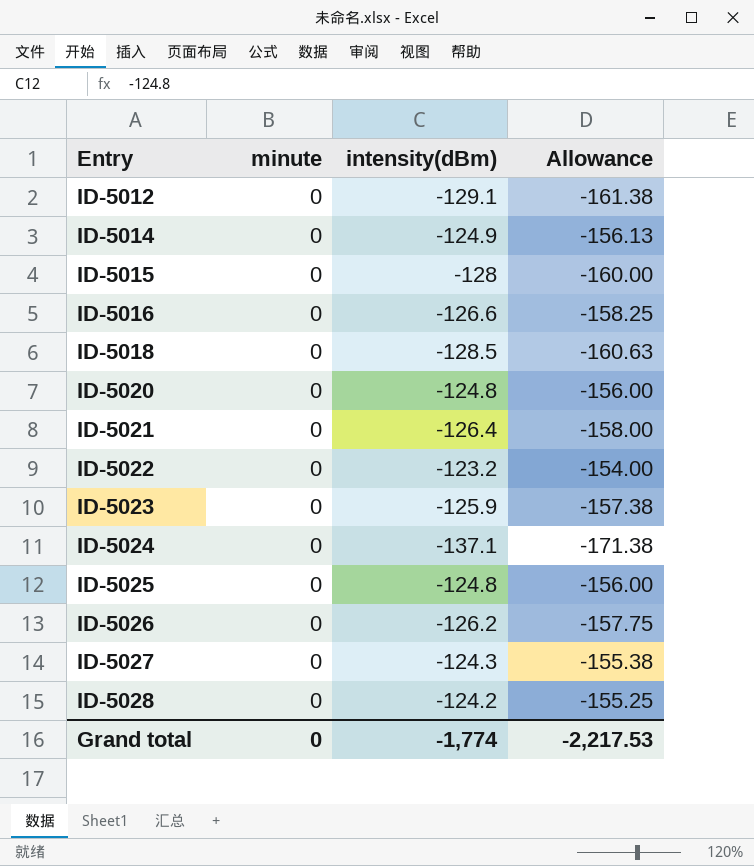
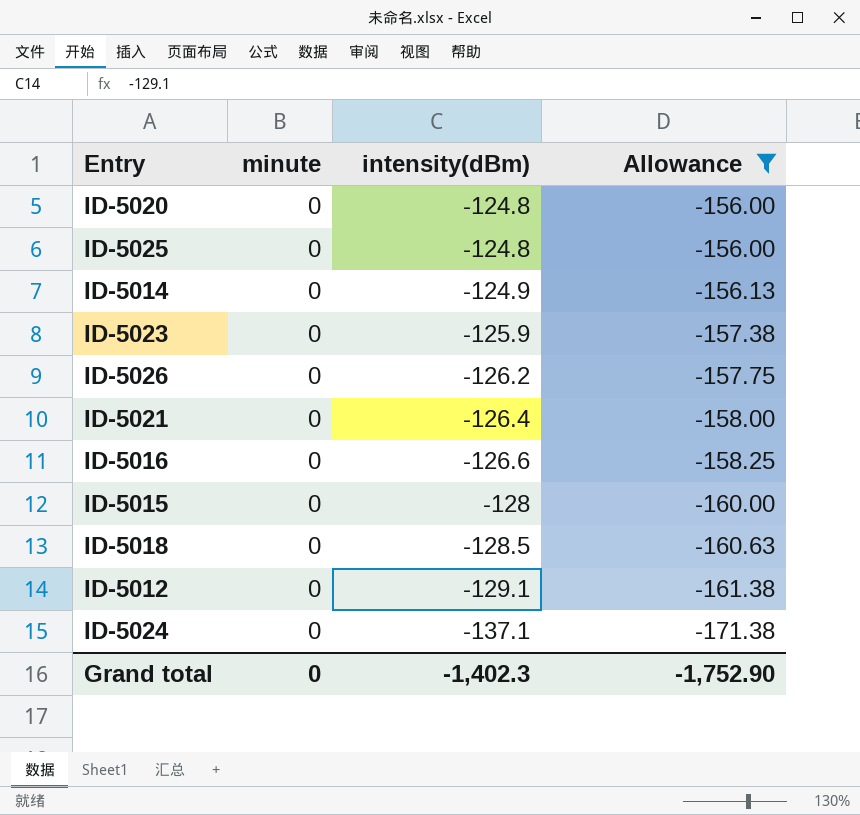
filter: none -> Allowance <= -156.00
row order: Entry ascending -> intensity(dBm) descending
Grand total | intensity(dBm): -1,774 -> -1,402.3
Grand total | Allowance: -2,217.53 -> -1,752.90

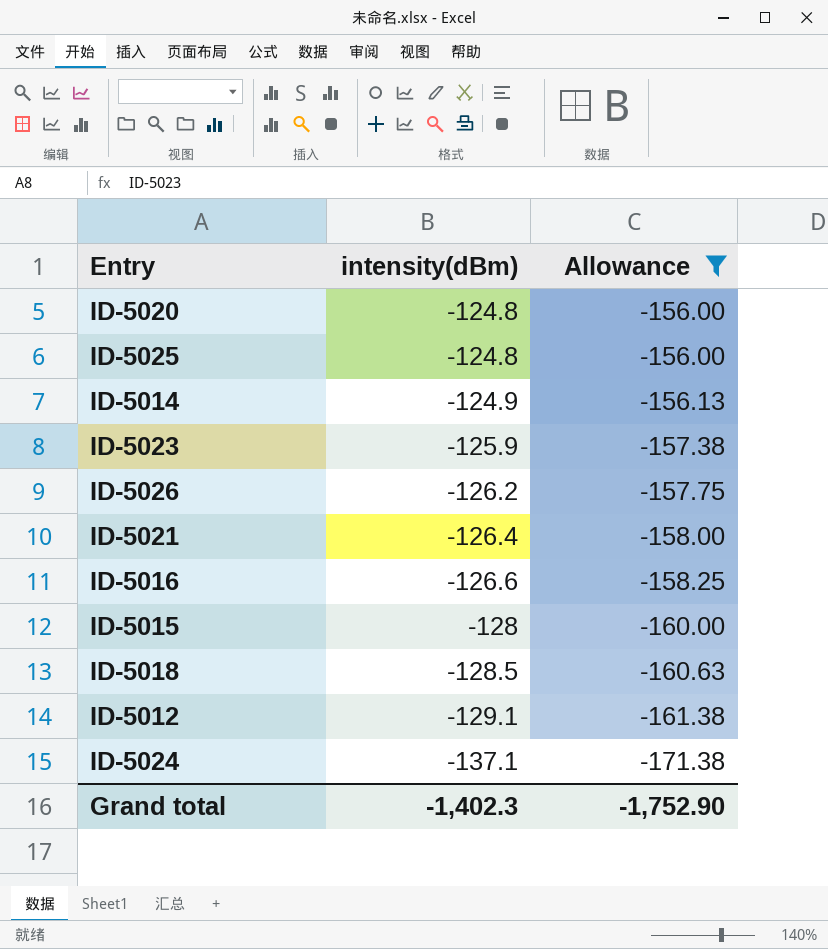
column minute | position: 2 -> none

